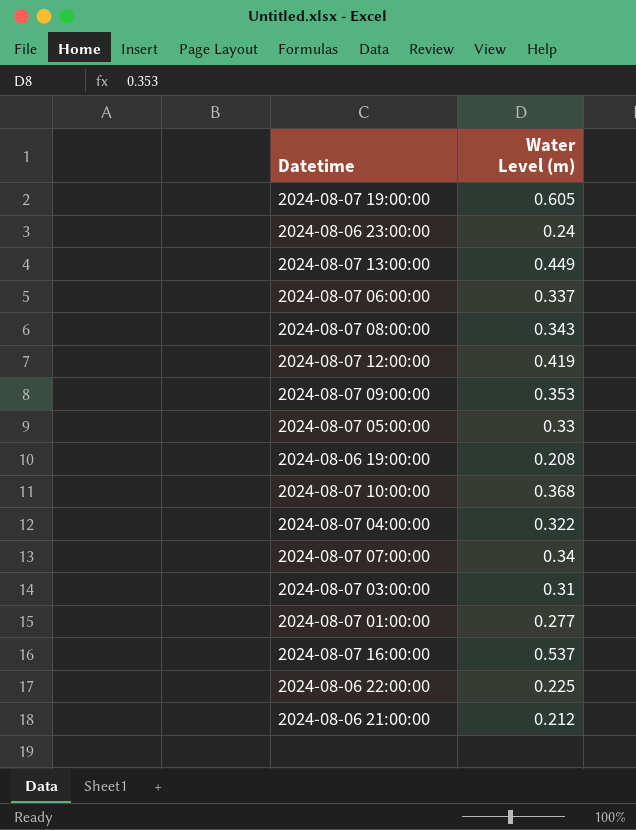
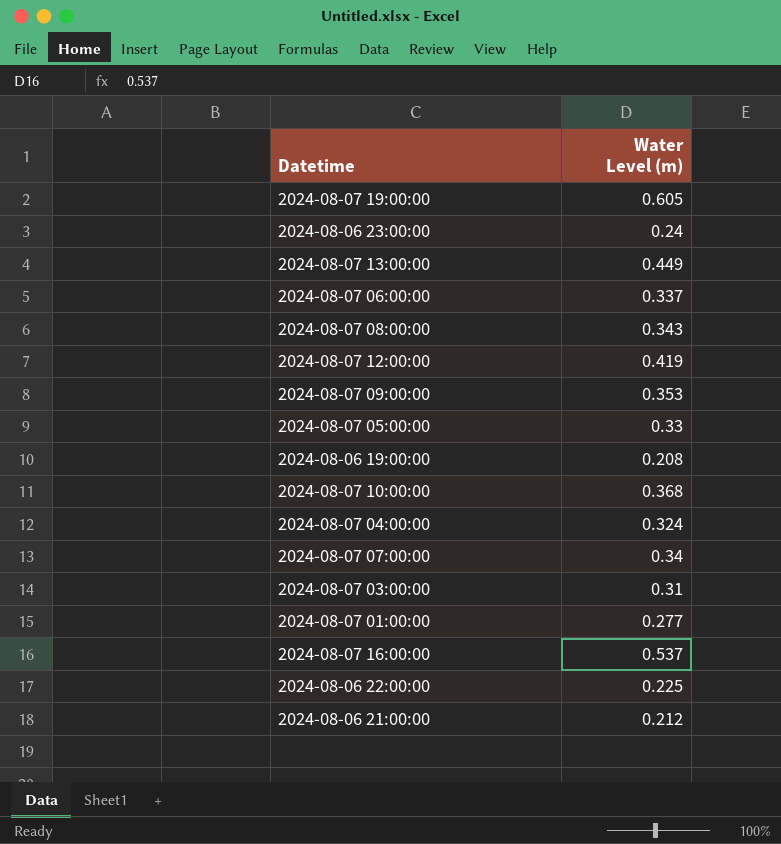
2024-08-07 04:00:00 | Water Level (m): 0.322 -> 0.324

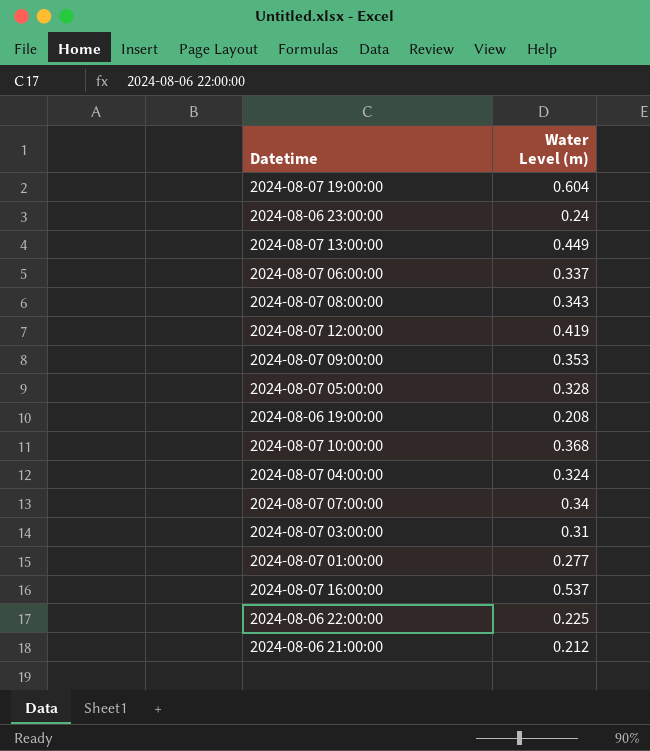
2024-08-07 19:00:00 | Water Level (m): 0.605 -> 0.604
2024-08-07 05:00:00 | Water Level (m): 0.33 -> 0.328

